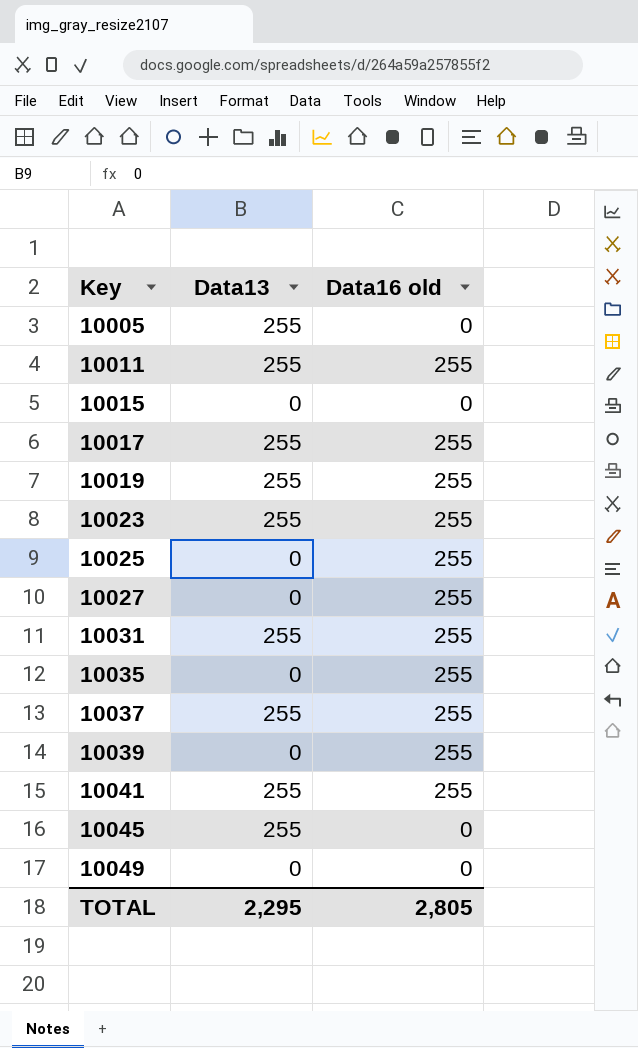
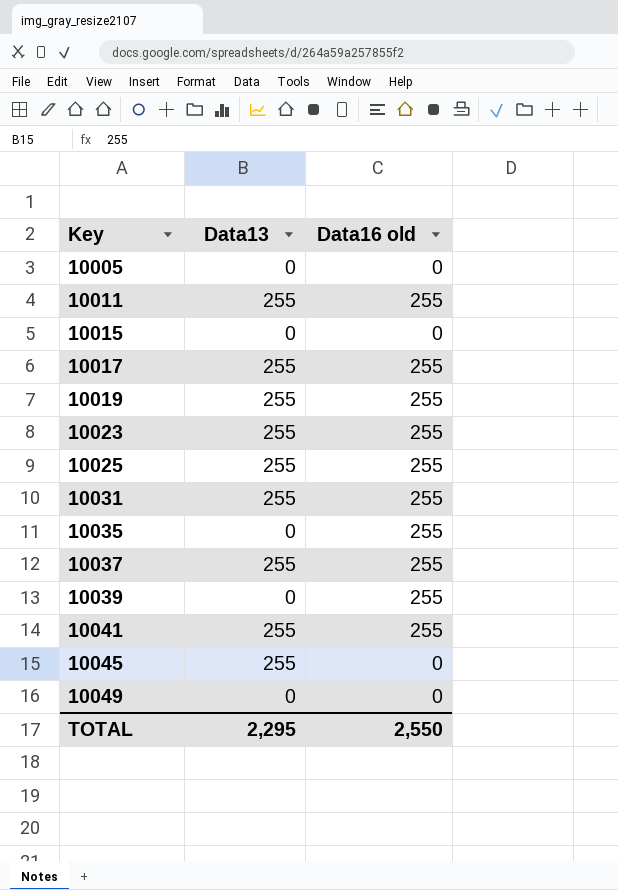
row 10027: 0 | 255 -> none
10005 | Data13: 255 -> 0
10025 | Data13: 0 -> 255
TOTAL | Data16 old: 2,805 -> 2,550

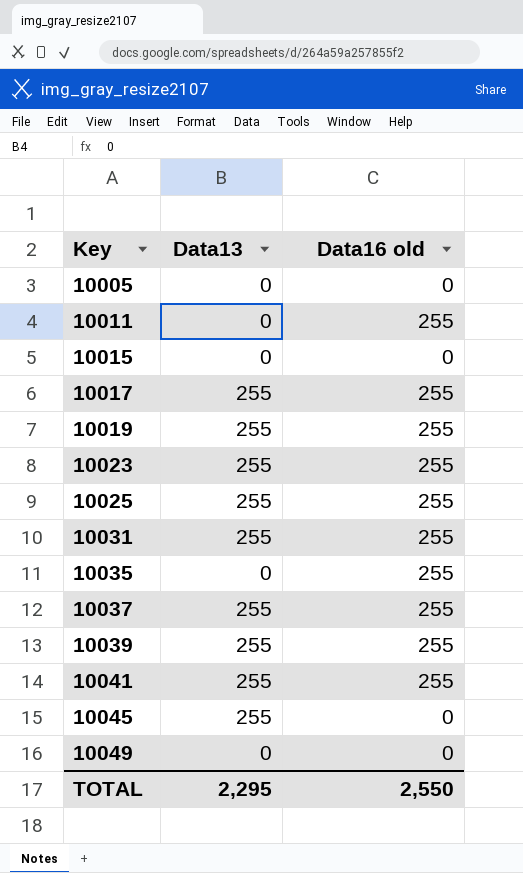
10011 | Data13: 255 -> 0
10039 | Data13: 0 -> 255

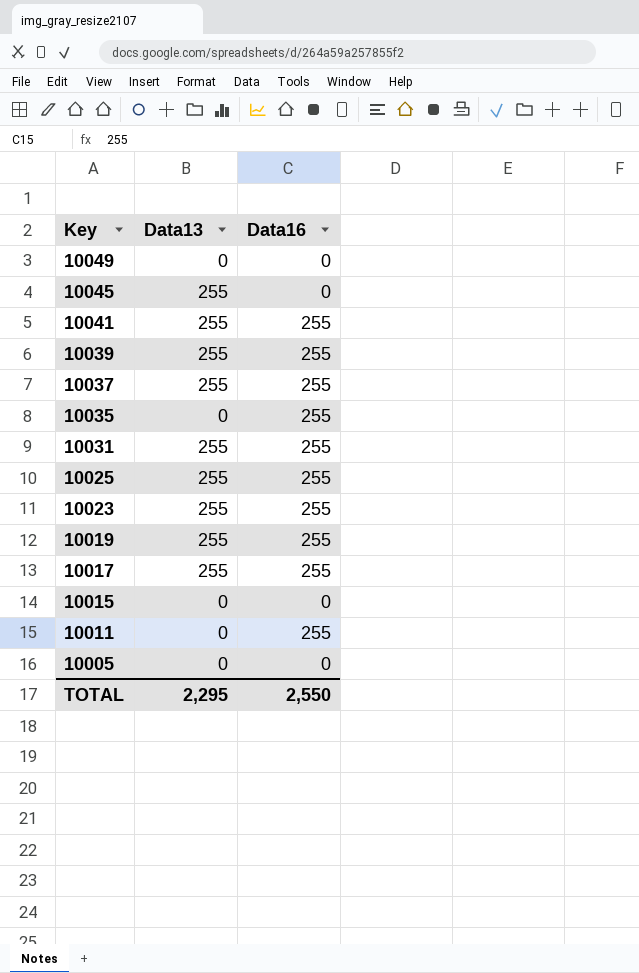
row order: Key ascending -> Key descending
column name: Data16 old -> Data16

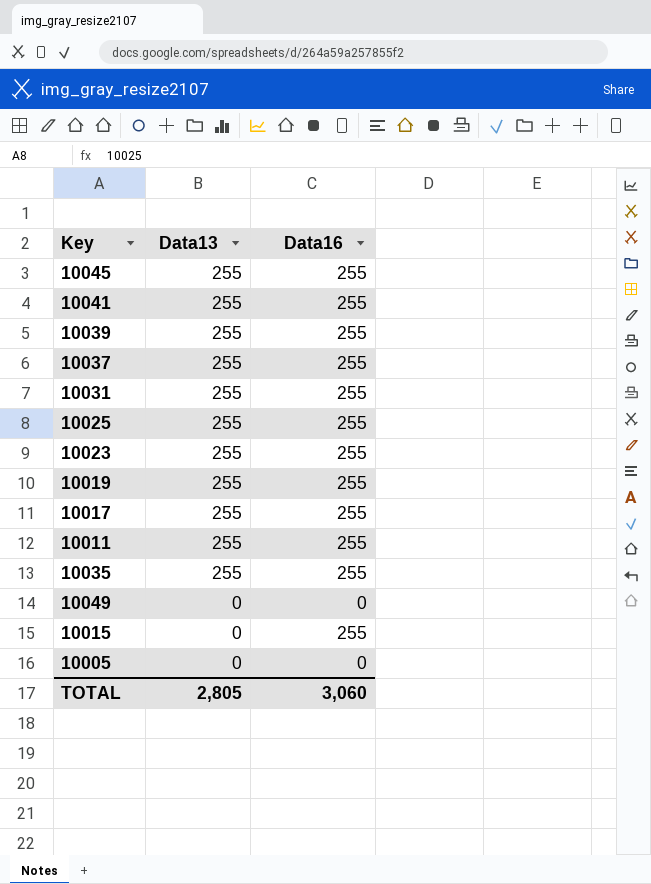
row order: Key descending -> Data13 descending
10045 | Data16: 0 -> 255
10011 | Data13: 0 -> 255
10035 | Data13: 0 -> 255
10015 | Data16: 0 -> 255
TOTAL | Data13: 2,295 -> 2,805
TOTAL | Data16: 2,550 -> 3,060

